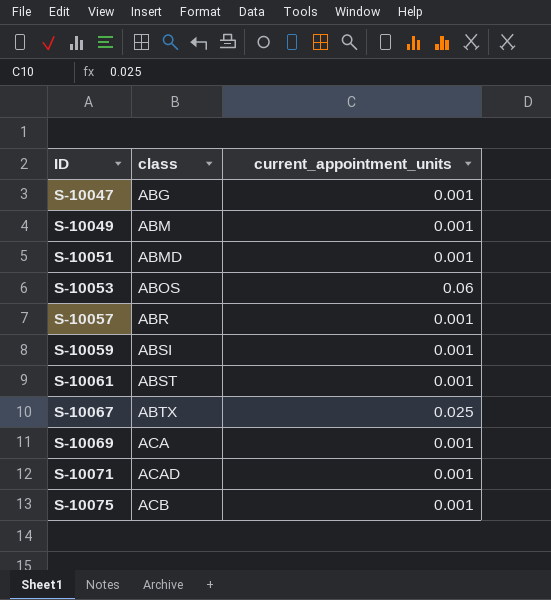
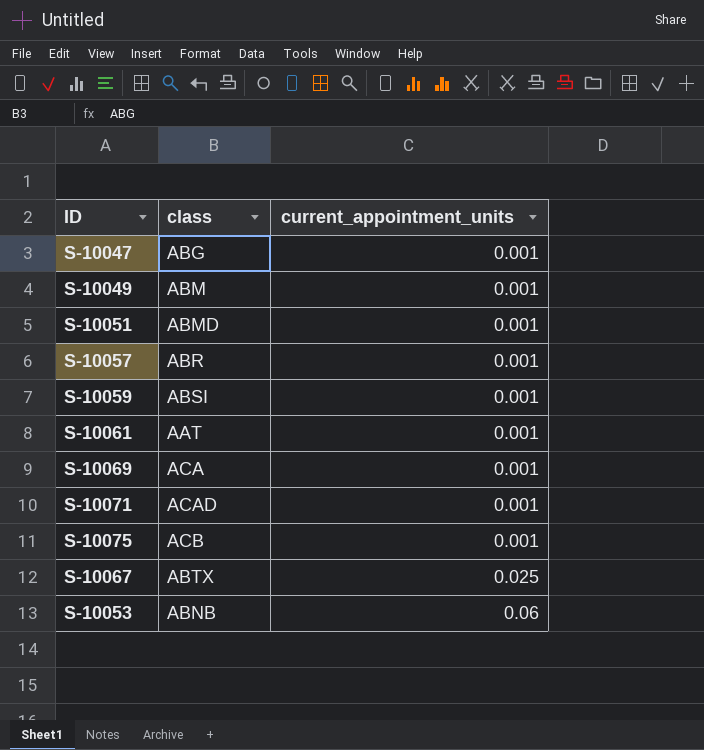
row order: ID ascending -> current_appointment_units ascending
S-10061 | class: ABST -> AAT
S-10053 | class: ABOS -> ABNB

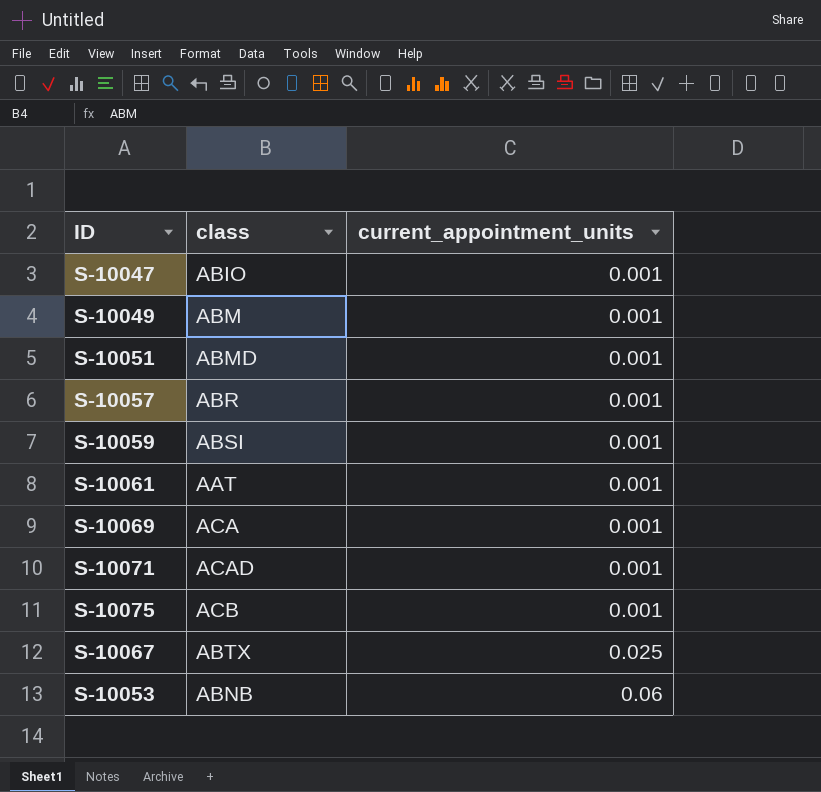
S-10047 | class: ABG -> ABIO

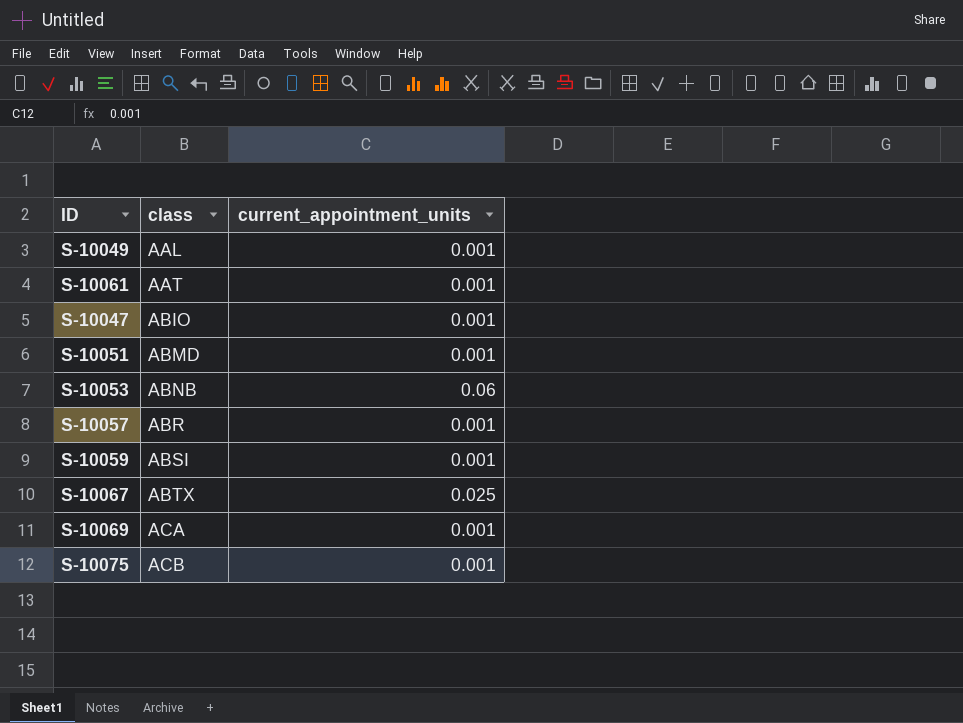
row order: current_appointment_units ascending -> class ascending
row S-10071: ACAD | 0.001 -> none
S-10049 | class: ABM -> AAL

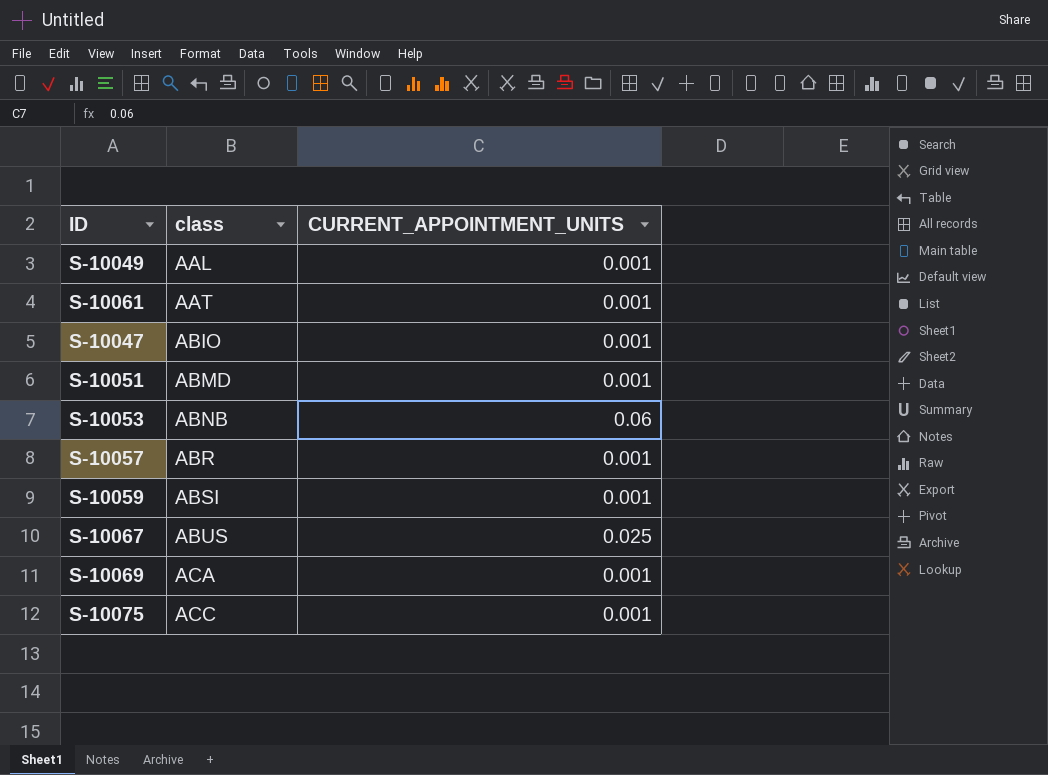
column name: current_appointment_units -> CURRENT_APPOINTMENT_UNITS
S-10067 | class: ABTX -> ABUS
S-10075 | class: ACB -> ACC

